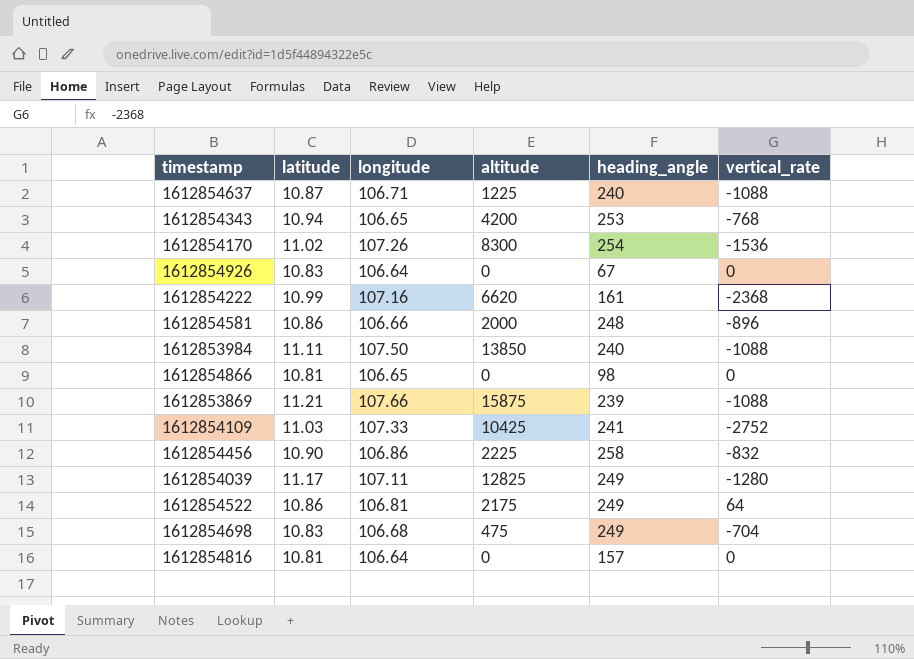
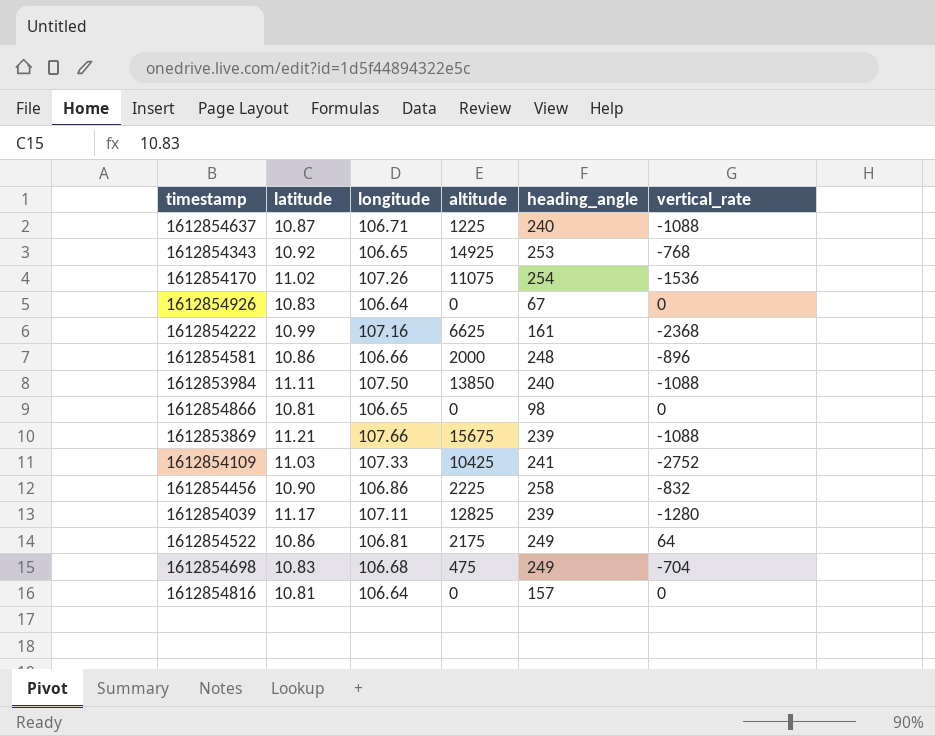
1612854343 | latitude: 10.94 -> 10.92
1612854343 | altitude: 4200 -> 14925
1612854170 | altitude: 8300 -> 11075
1612854222 | altitude: 6620 -> 6625
1612853869 | altitude: 15875 -> 15675
1612854039 | heading_angle: 249 -> 239

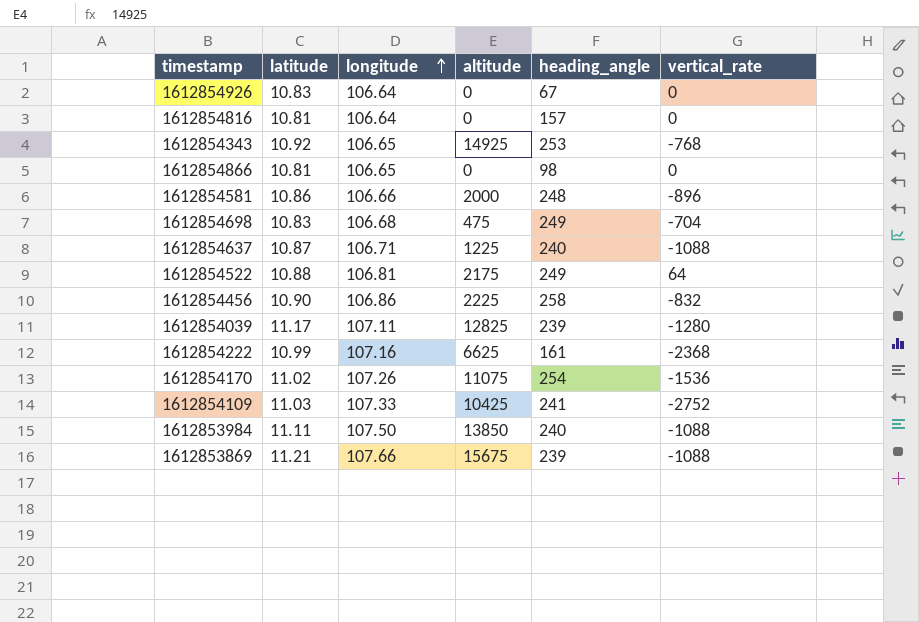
row order: none -> longitude ascending
1612854522 | latitude: 10.86 -> 10.88

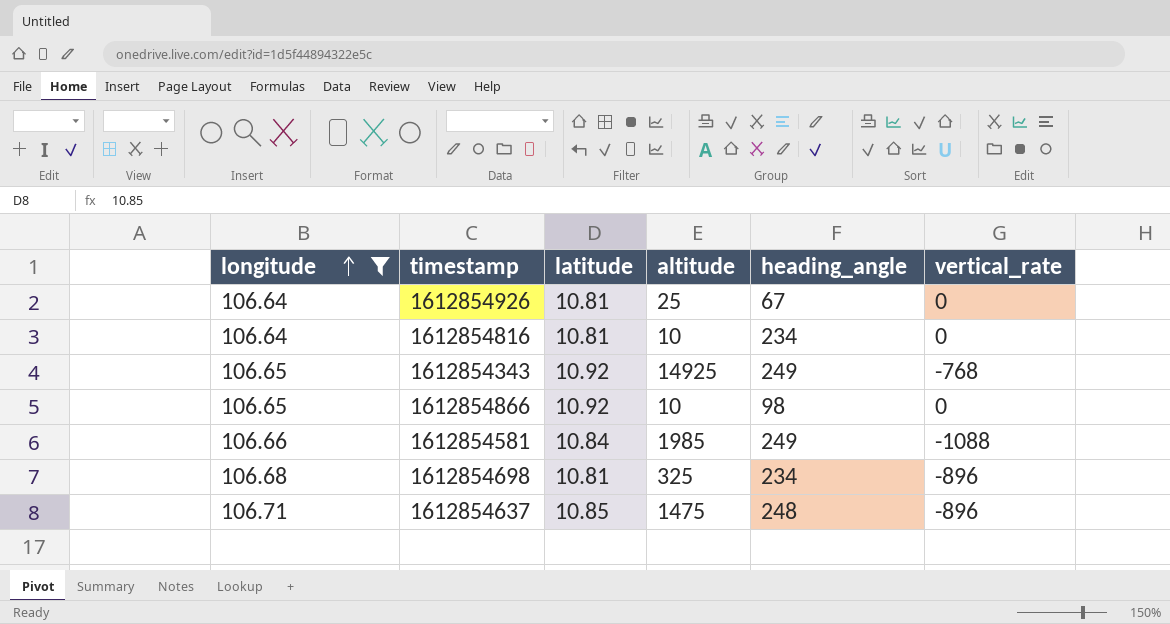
filter: none -> longitude <= 106.71
column longitude | position: 3 -> 1
1612854926 | latitude: 10.83 -> 10.81
1612854926 | altitude: 0 -> 25
1612854816 | altitude: 0 -> 10
1612854816 | heading_angle: 157 -> 234
1612854343 | heading_angle: 253 -> 249
1612854866 | latitude: 10.81 -> 10.92
1612854866 | altitude: 0 -> 10
1612854581 | latitude: 10.86 -> 10.84
1612854581 | altitude: 2000 -> 1985
1612854581 | heading_angle: 248 -> 249
1612854581 | vertical_rate: -896 -> -1088
1612854698 | latitude: 10.83 -> 10.81
1612854698 | altitude: 475 -> 325
1612854698 | heading_angle: 249 -> 234
1612854698 | vertical_rate: -704 -> -896
1612854637 | latitude: 10.87 -> 10.85
1612854637 | altitude: 1225 -> 1475
1612854637 | heading_angle: 240 -> 248
1612854637 | vertical_rate: -1088 -> -896

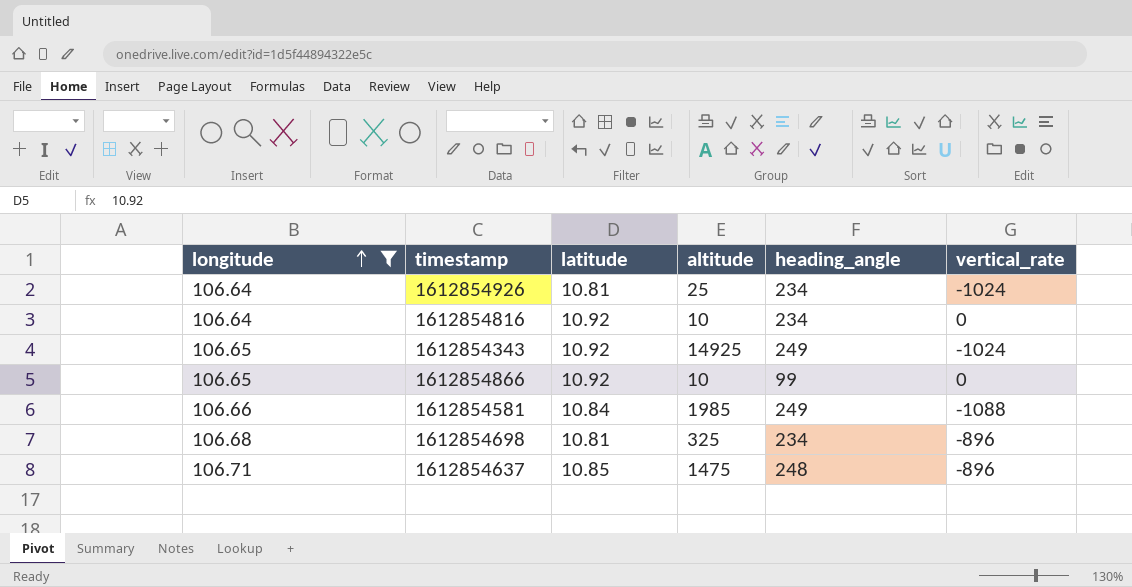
1612854926 | heading_angle: 67 -> 234
1612854926 | vertical_rate: 0 -> -1024
1612854816 | latitude: 10.81 -> 10.92
1612854343 | vertical_rate: -768 -> -1024
1612854866 | heading_angle: 98 -> 99

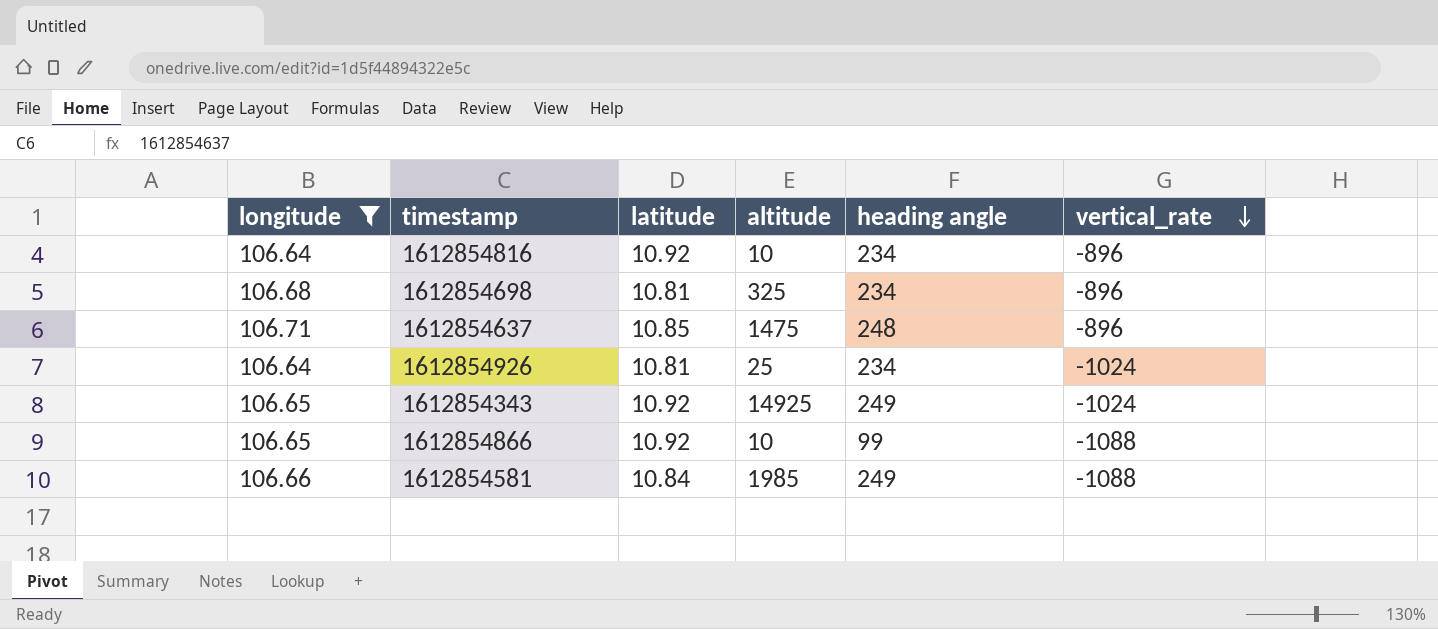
row order: longitude ascending -> vertical_rate descending
column name: heading_angle -> heading angle
1612854816 | vertical_rate: 0 -> -896
1612854866 | vertical_rate: 0 -> -1088

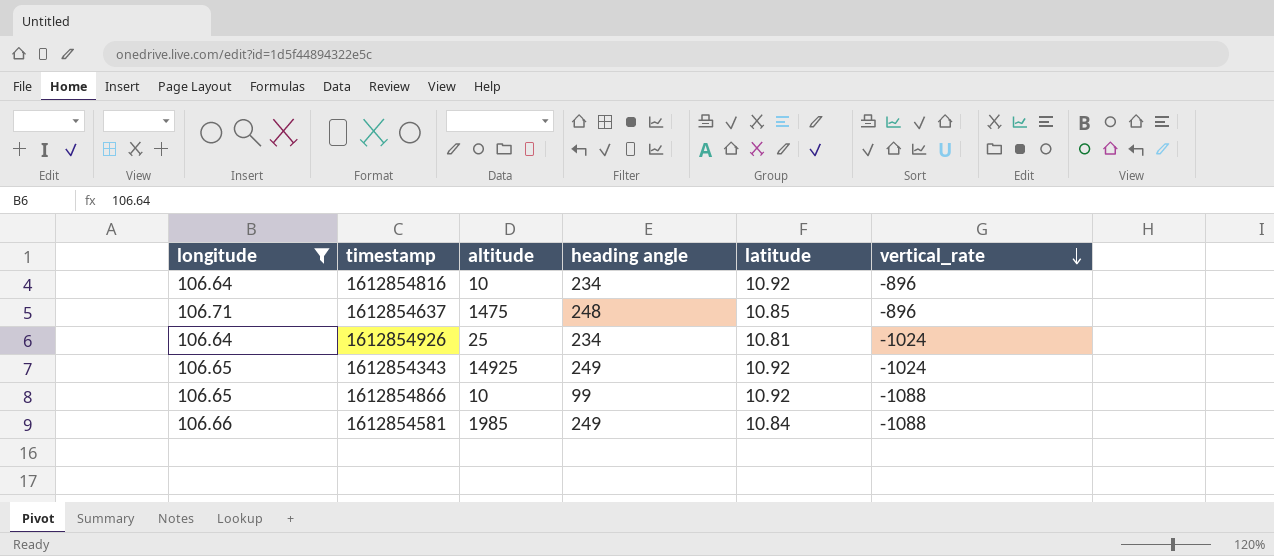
column latitude | position: 3 -> 5
row 1612854698: 106.68 | 10.81 | 325 | 234 | -896 -> none

